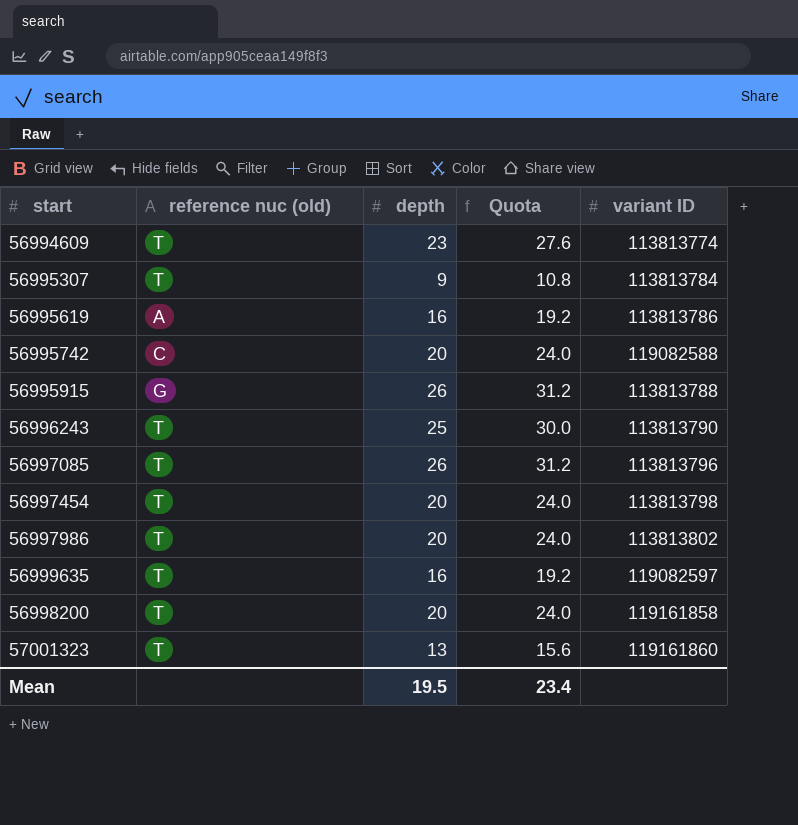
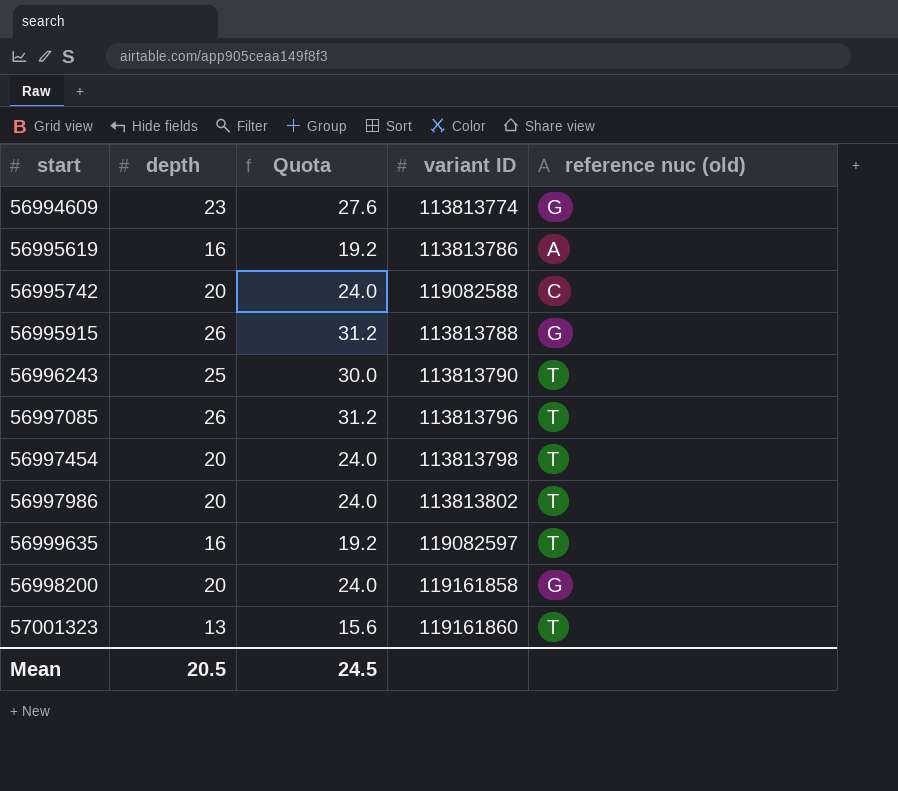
column reference nuc (old) | position: 2 -> 5
row 56995307: T | 9 | 10.8 | 113813784 -> none
56994609 | reference nuc (old): T -> G
56998200 | reference nuc (old): T -> G
Mean | depth: 19.5 -> 20.5
Mean | Quota: 23.4 -> 24.5

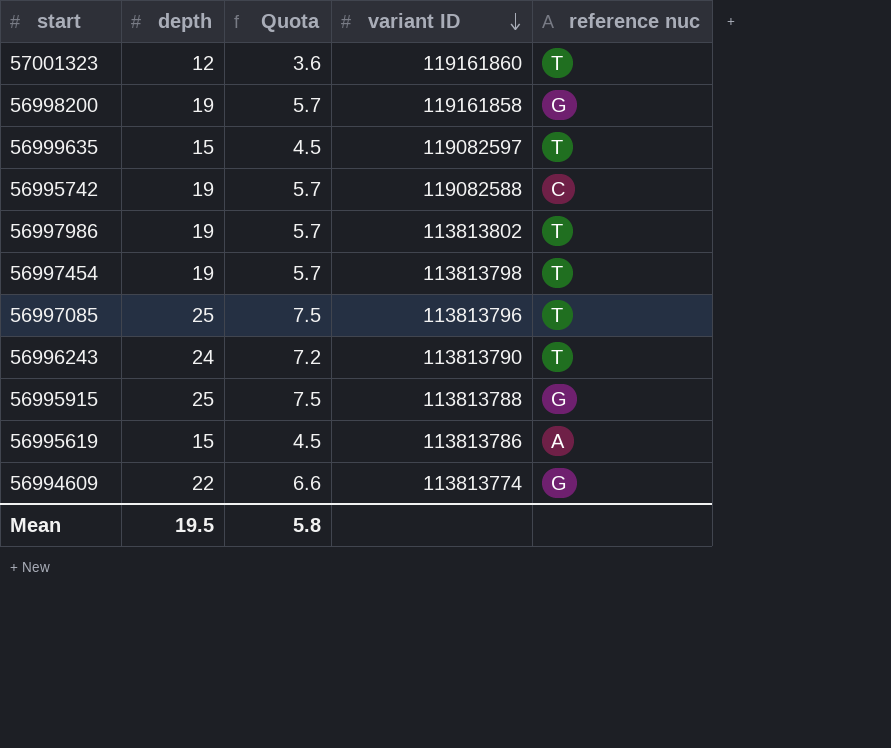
row order: none -> variant ID descending
column Quota | formula: [depth] * 1.2 -> [depth] * 0.3
column name: reference nuc (old) -> reference nuc
57001323 | depth: 13 -> 12
56998200 | depth: 20 -> 19
56999635 | depth: 16 -> 15
56995742 | depth: 20 -> 19
56997986 | depth: 20 -> 19
56997454 | depth: 20 -> 19
56997085 | depth: 26 -> 25
56996243 | depth: 25 -> 24
56995915 | depth: 26 -> 25
56995619 | depth: 16 -> 15
56994609 | depth: 23 -> 22
Mean | depth: 20.5 -> 19.5
Mean | Quota: 24.5 -> 5.8

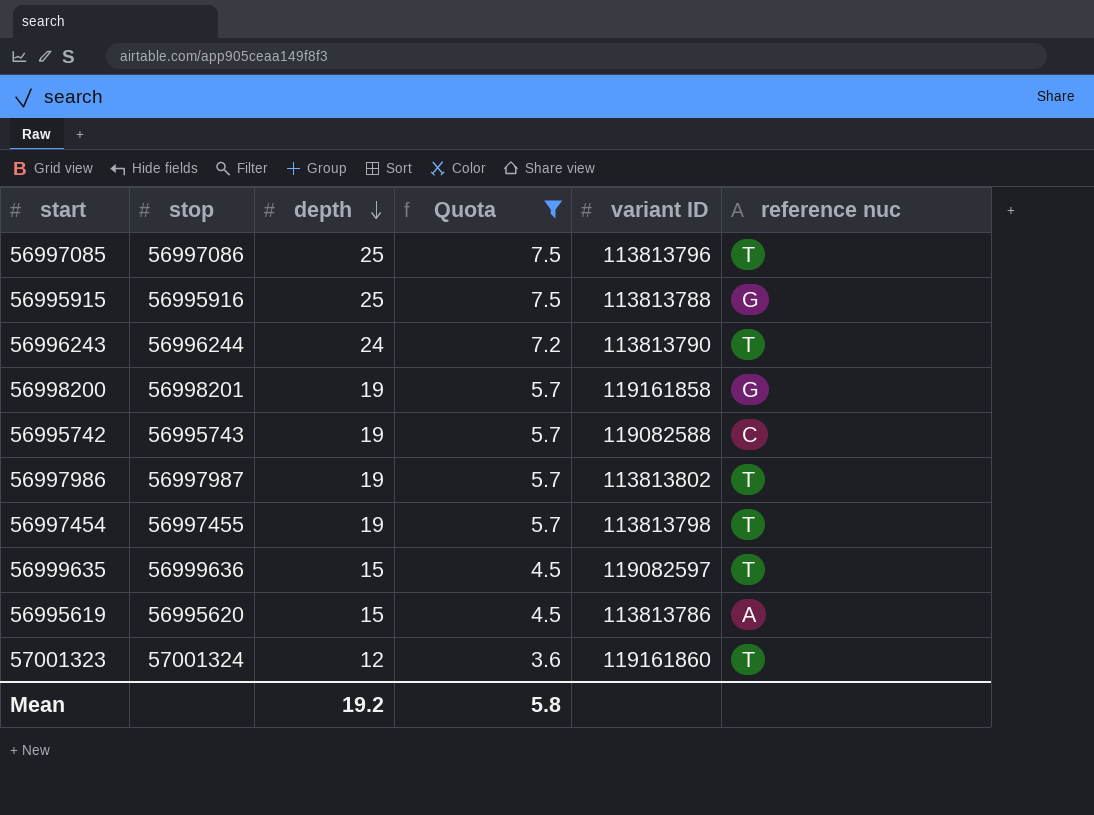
filter: none -> Quota != 6.6
row order: variant ID descending -> depth descending
column stop | position: none -> 2
Mean | depth: 19.5 -> 19.2

